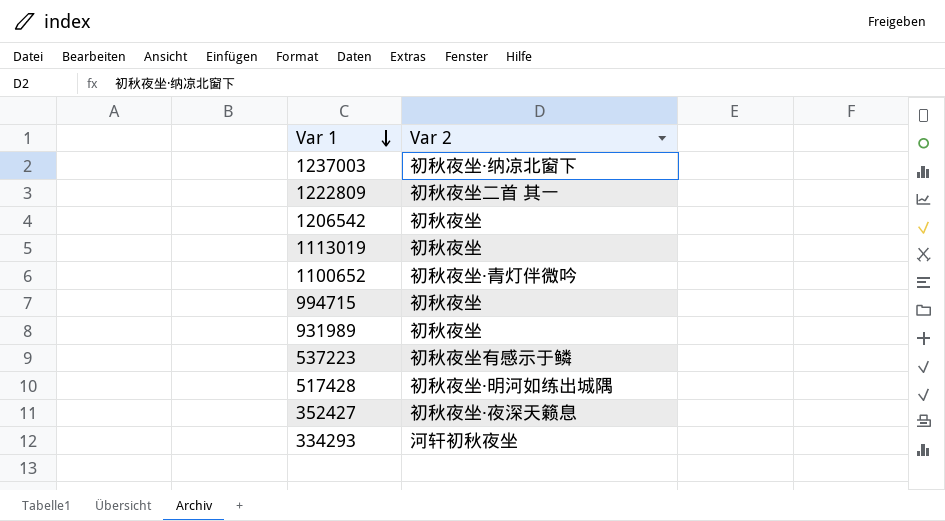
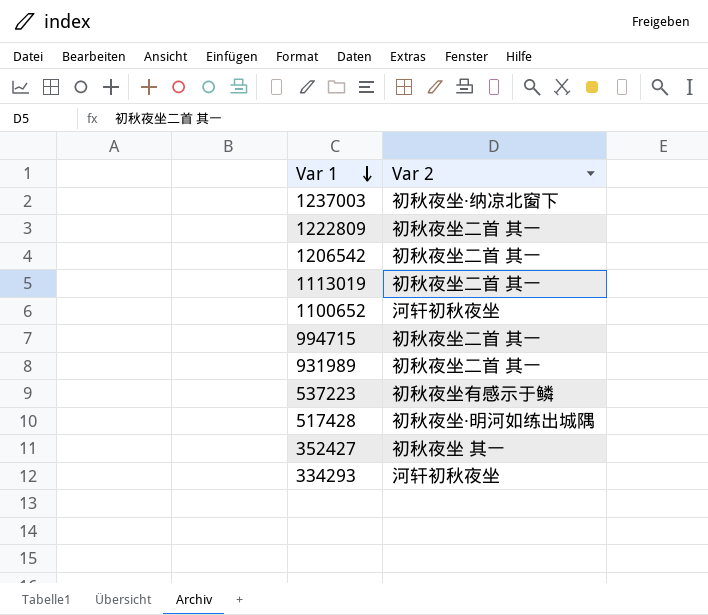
1206542 | Var 2: 初秋夜坐 -> 初秋夜坐二首 其一
1113019 | Var 2: 初秋夜坐 -> 初秋夜坐二首 其一
1100652 | Var 2: 初秋夜坐·青灯伴微吟 -> 河轩初秋夜坐
994715 | Var 2: 初秋夜坐 -> 初秋夜坐二首 其一
931989 | Var 2: 初秋夜坐 -> 初秋夜坐二首 其一
352427 | Var 2: 初秋夜坐·夜深天籁息 -> 初秋夜坐 其一

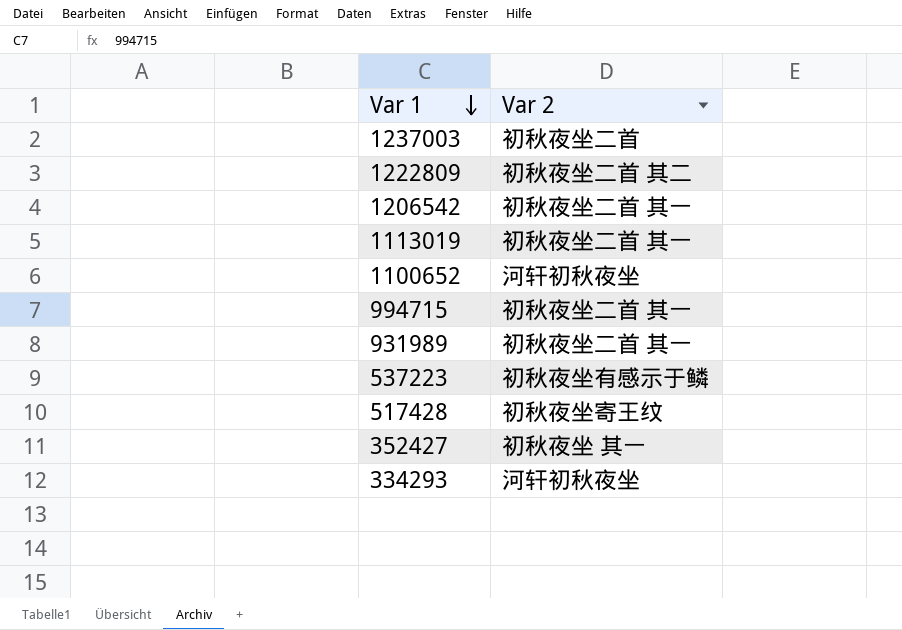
1237003 | Var 2: 初秋夜坐·纳凉北窗下 -> 初秋夜坐二首
1222809 | Var 2: 初秋夜坐二首 其一 -> 初秋夜坐二首 其二
517428 | Var 2: 初秋夜坐·明河如练出城隅 -> 初秋夜坐寄王纹

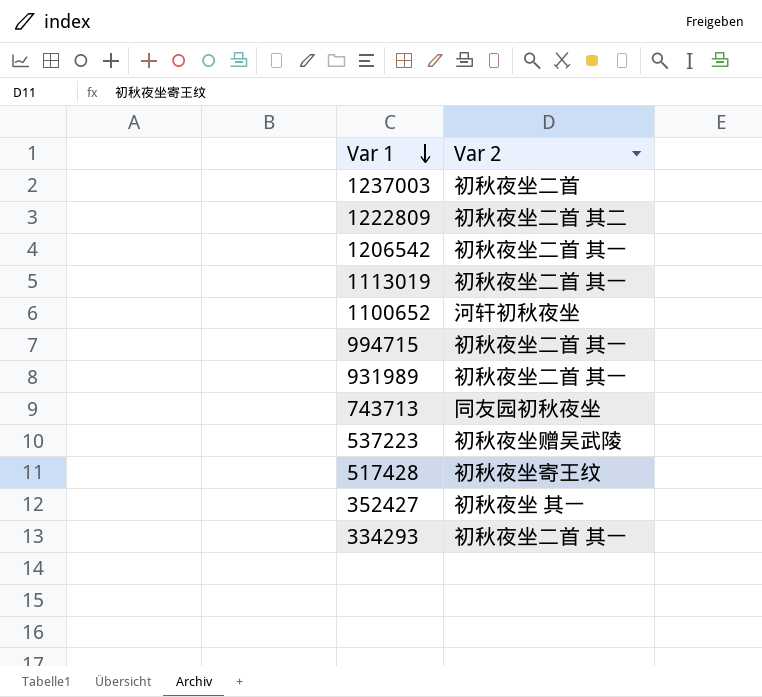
row 743713: none -> 同友园初秋夜坐
537223 | Var 2: 初秋夜坐有感示于鳞 -> 初秋夜坐赠吴武陵
334293 | Var 2: 河轩初秋夜坐 -> 初秋夜坐二首 其一

